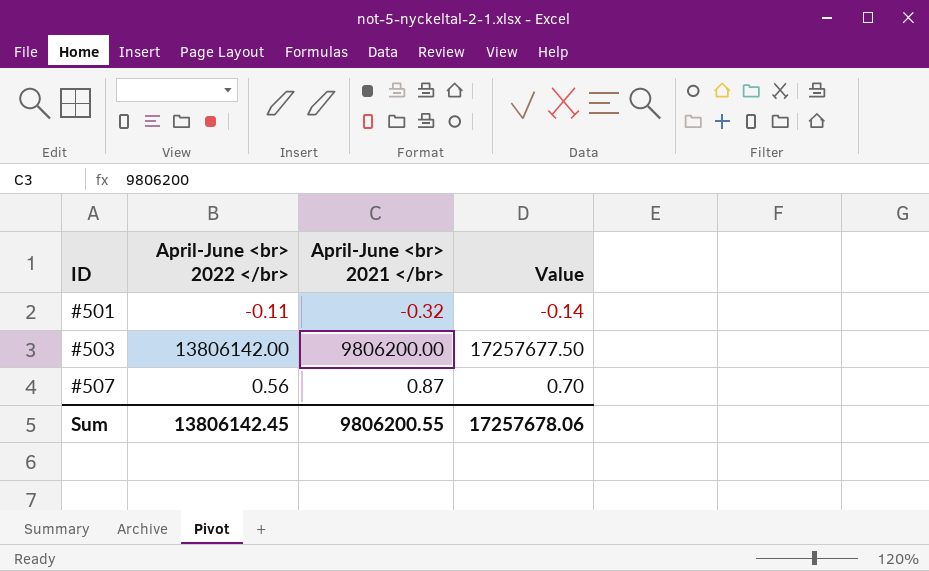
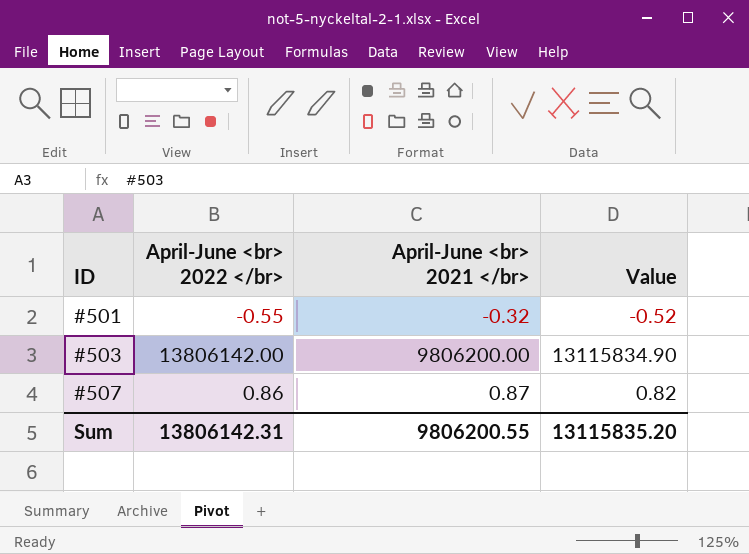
column Value | formula: [April-June <br> 2022 </br>] * 1.25 -> [April-June <br> 2022 </br>] * 0.95
#501 | April-June <br> 2022 </br>: -0.11 -> -0.55
#507 | April-June <br> 2022 </br>: 0.56 -> 0.86
Sum | April-June <br> 2022 </br>: 13806142.45 -> 13806142.31
Sum | Value: 17257678.06 -> 13115835.20

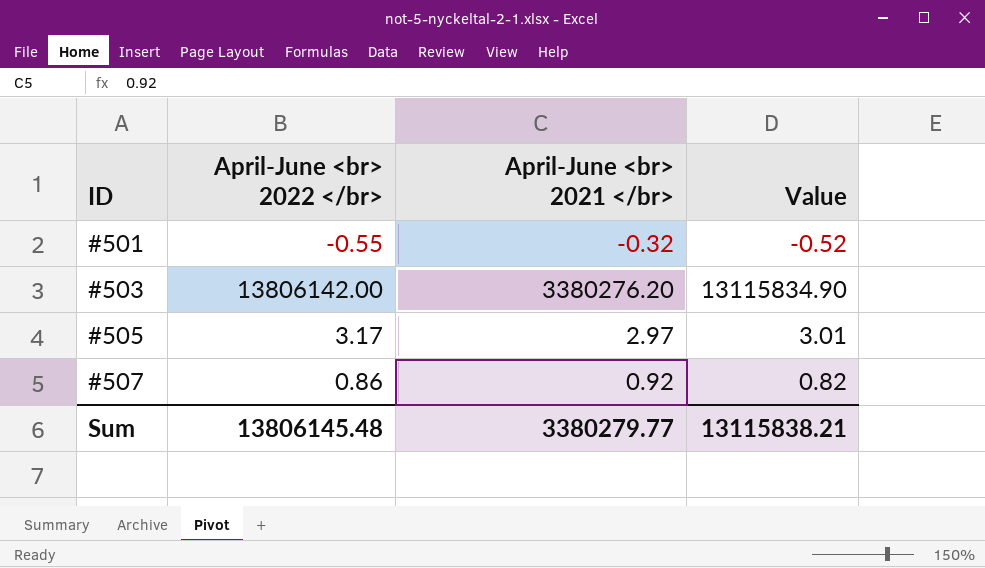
#503 | April-June <br> 2021 </br>: 9806200.00 -> 3380276.20
row #505: none -> 3.17 | 2.97 | 3.01
#507 | April-June <br> 2021 </br>: 0.87 -> 0.92
Sum | April-June <br> 2022 </br>: 13806142.31 -> 13806145.48
Sum | April-June <br> 2021 </br>: 9806200.55 -> 3380279.77
Sum | Value: 13115835.20 -> 13115838.21

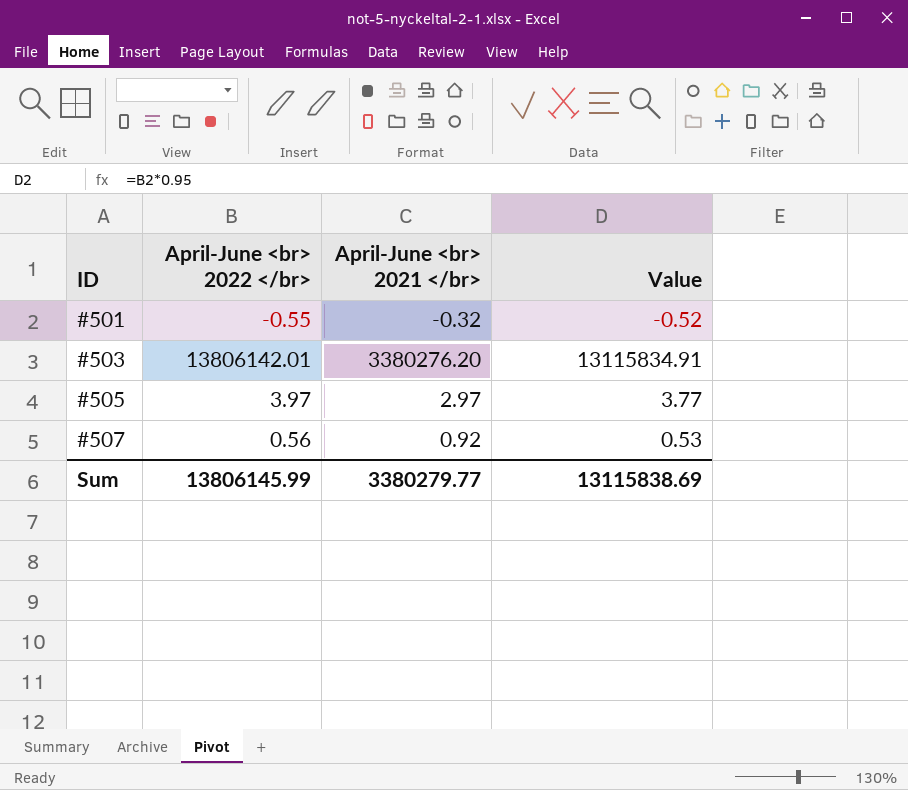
#503 | April-June <br> 2022 </br>: 13806142.00 -> 13806142.01
#503 | Value: 13115834.90 -> 13115834.91
#505 | April-June <br> 2022 </br>: 3.17 -> 3.97
#505 | Value: 3.01 -> 3.77
#507 | April-June <br> 2022 </br>: 0.86 -> 0.56
#507 | Value: 0.82 -> 0.53
Sum | April-June <br> 2022 </br>: 13806145.48 -> 13806145.99
Sum | Value: 13115838.21 -> 13115838.69

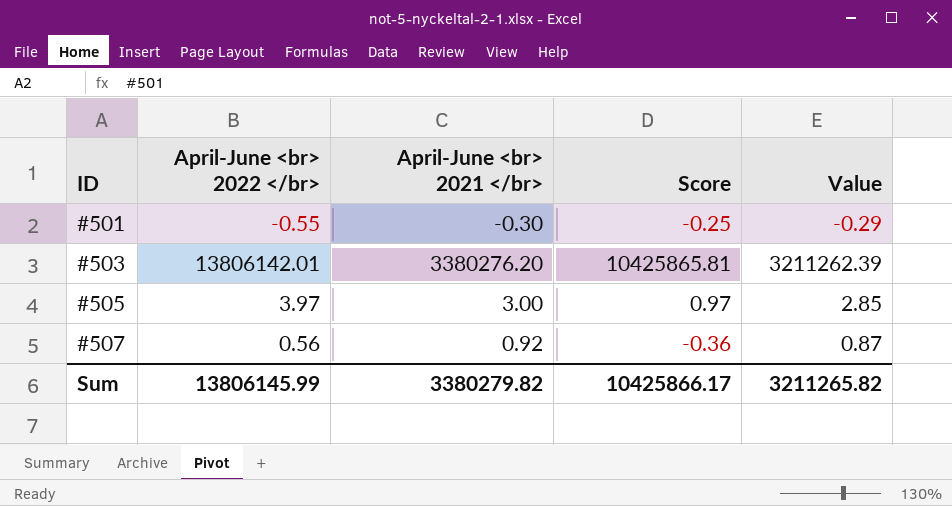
column Score | formula: none -> [April-June <br> 2022 </br>] - [April-June <br> 2021 </br>]
column Value | formula: [April-June <br> 2022 </br>] * 0.95 -> [April-June <br> 2021 </br>] * 0.95
#501 | April-June <br> 2021 </br>: -0.32 -> -0.30
#505 | April-June <br> 2021 </br>: 2.97 -> 3.00
Sum | April-June <br> 2021 </br>: 3380279.77 -> 3380279.82
Sum | Value: 13115838.69 -> 3211265.82

